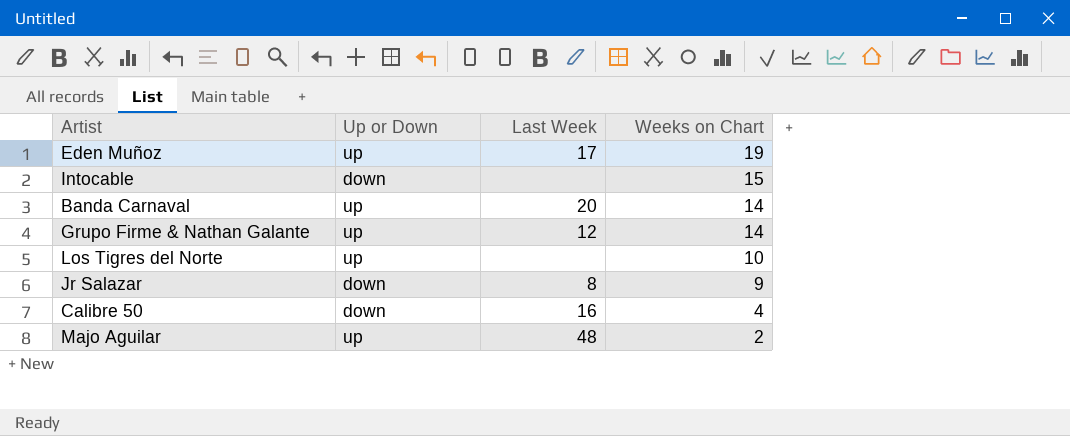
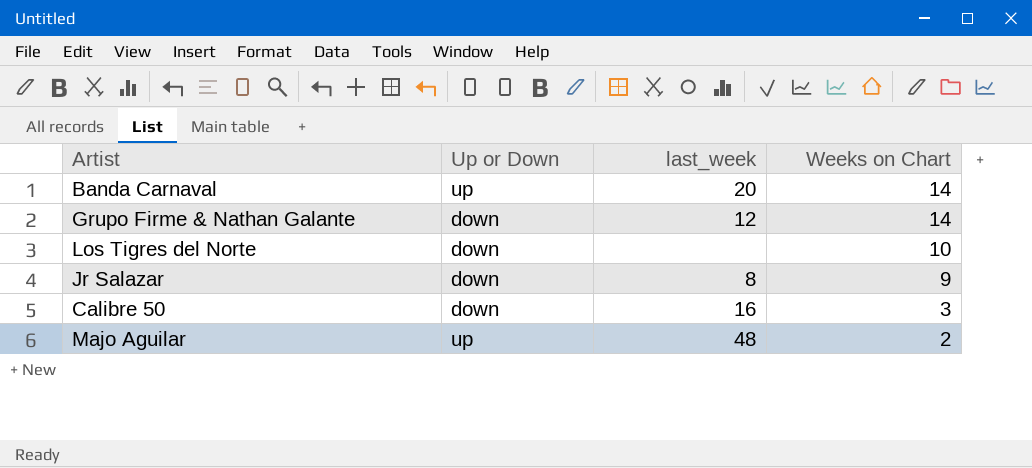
column name: Last Week -> last_week
row Eden Muñoz: up | 17 | 19 -> none
row Intocable: down | none | 15 -> none
Grupo Firme & Nathan Galante | Up or Down: up -> down
Los Tigres del Norte | Up or Down: up -> down
Calibre 50 | Weeks on Chart: 4 -> 3

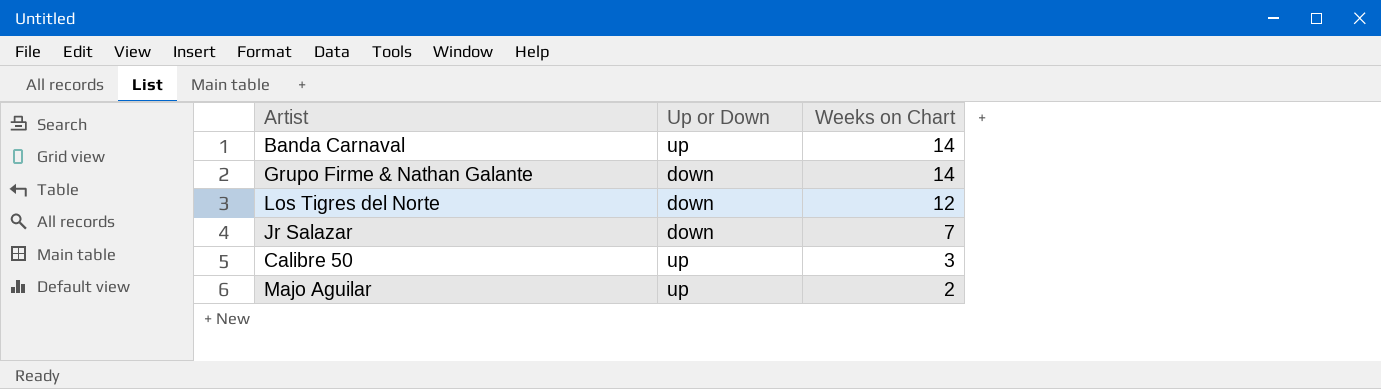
column last_week | position: 3 -> none
Los Tigres del Norte | Weeks on Chart: 10 -> 12
Jr Salazar | Weeks on Chart: 9 -> 7
Calibre 50 | Up or Down: down -> up

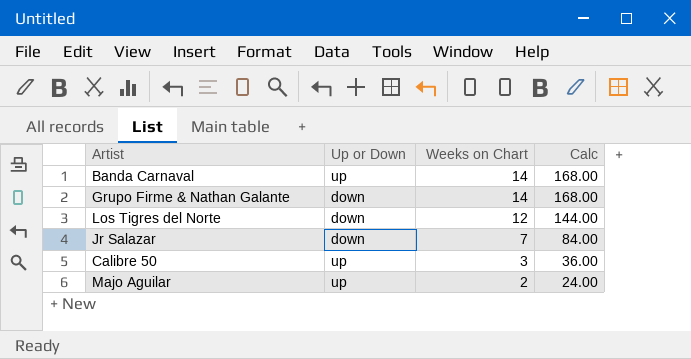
column Calc | formula: none -> [Weeks on Chart] * 12

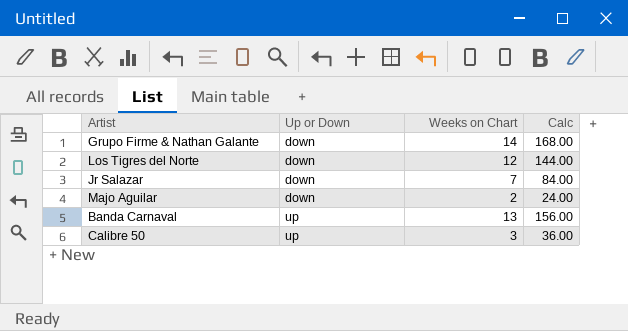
row order: Weeks on Chart descending -> Up or Down ascending
Majo Aguilar | Up or Down: up -> down
Banda Carnaval | Weeks on Chart: 14 -> 13
Banda Carnaval | Calc: 168.00 -> 156.00

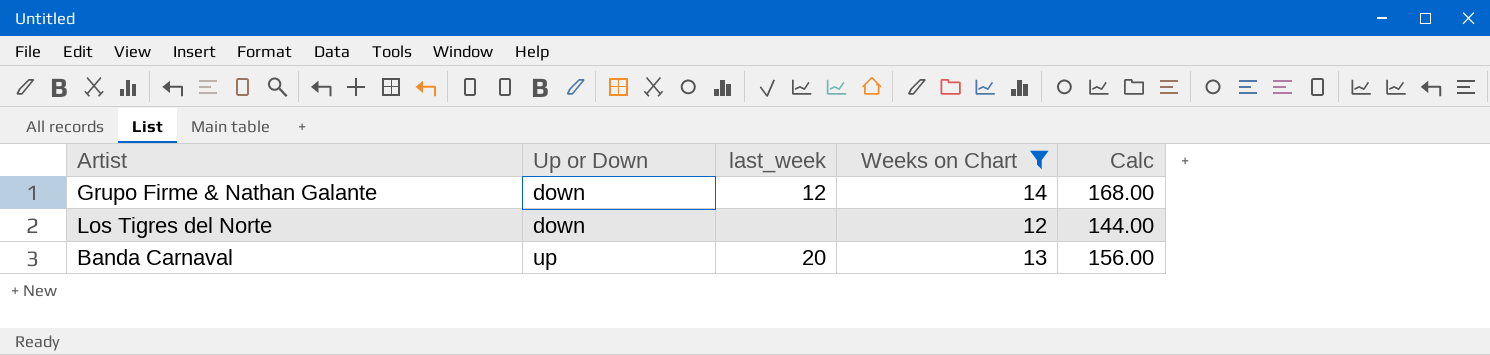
filter: none -> Weeks on Chart >= 12
column last_week | position: none -> 3

